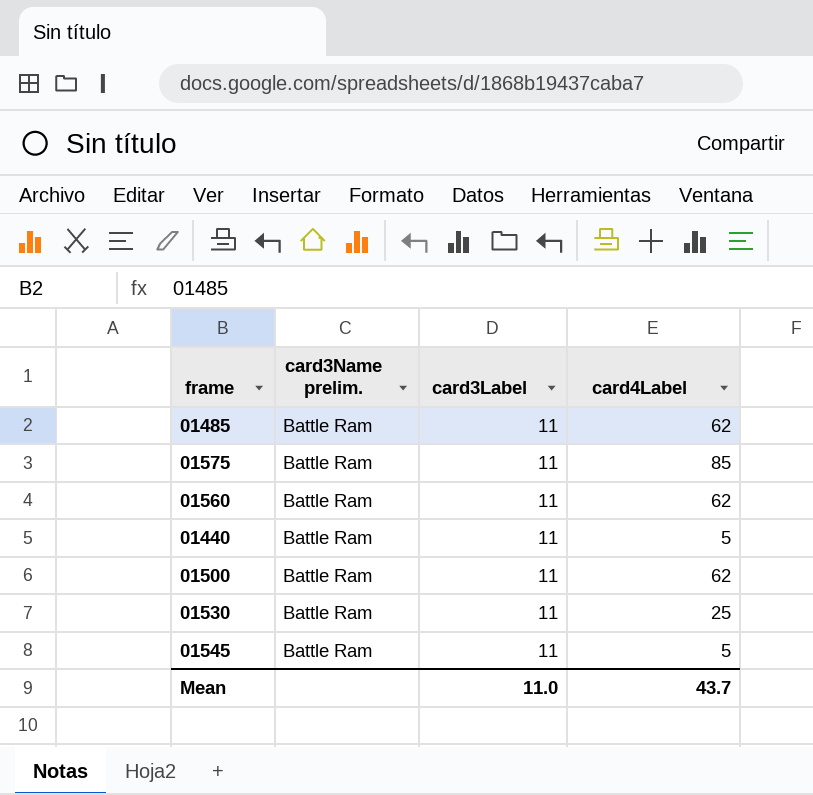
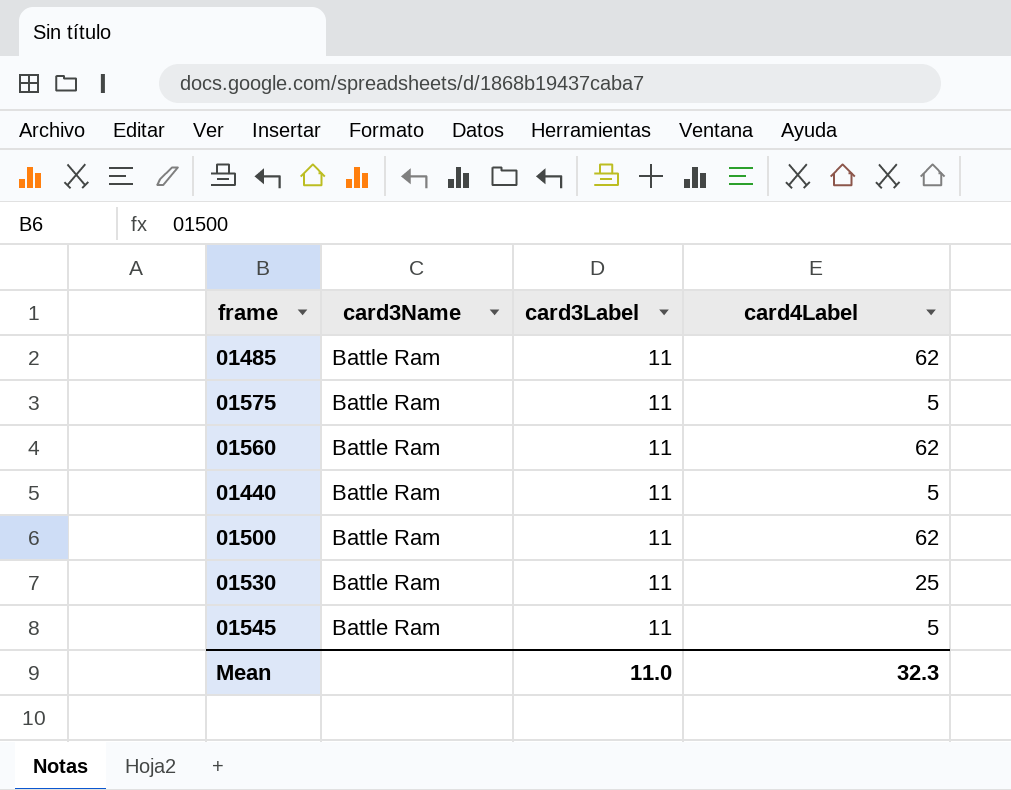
column name: card3Name prelim. -> card3Name
01575 | card4Label: 85 -> 5
Mean | card4Label: 43.7 -> 32.3

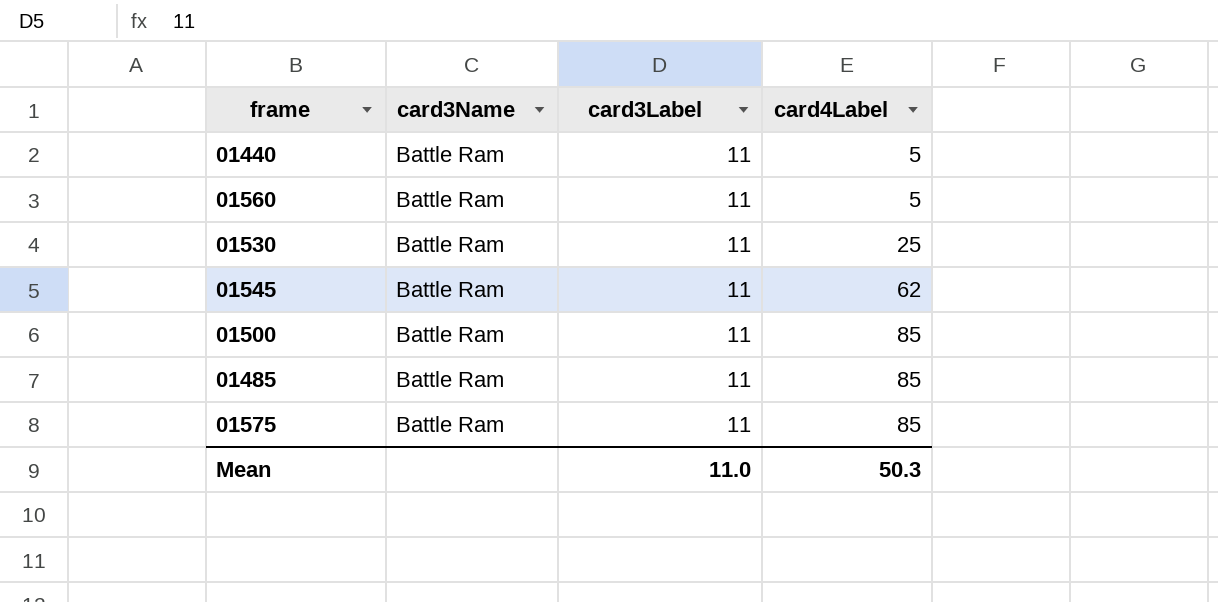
row order: none -> card4Label ascending
01560 | card4Label: 62 -> 5
01545 | card4Label: 5 -> 62
01500 | card4Label: 62 -> 85
01485 | card4Label: 62 -> 85
01575 | card4Label: 5 -> 85
Mean | card4Label: 32.3 -> 50.3

